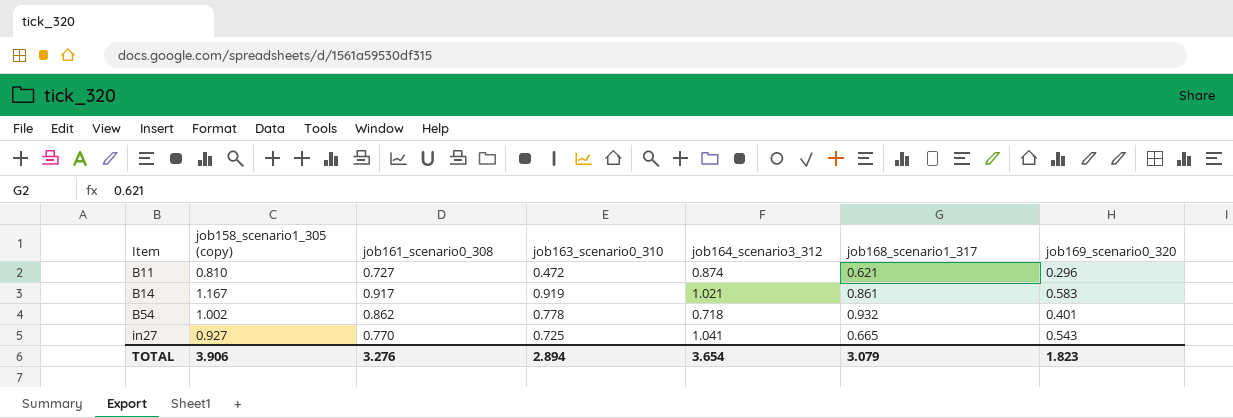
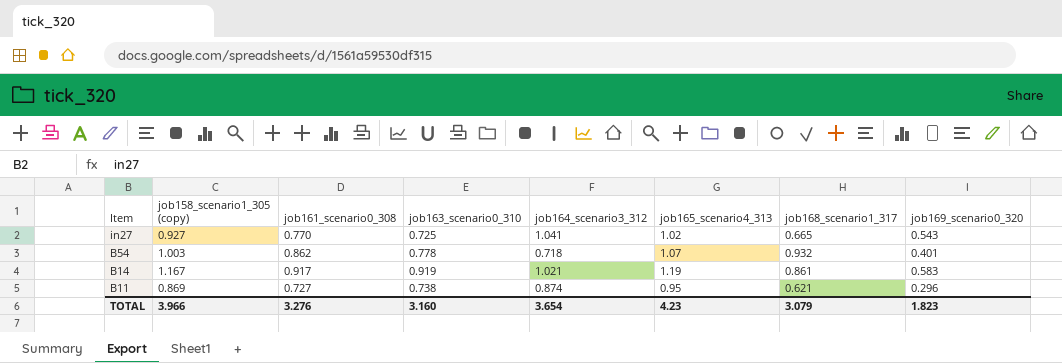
row order: Item ascending -> Item descending
column job165_scenario4_313 | position: none -> 6
B54 | job158_scenario1_305 (copy): 1.002 -> 1.003
B11 | job158_scenario1_305 (copy): 0.810 -> 0.869
B11 | job163_scenario0_310: 0.472 -> 0.738
TOTAL | job158_scenario1_305 (copy): 3.906 -> 3.966
TOTAL | job163_scenario0_310: 2.894 -> 3.160

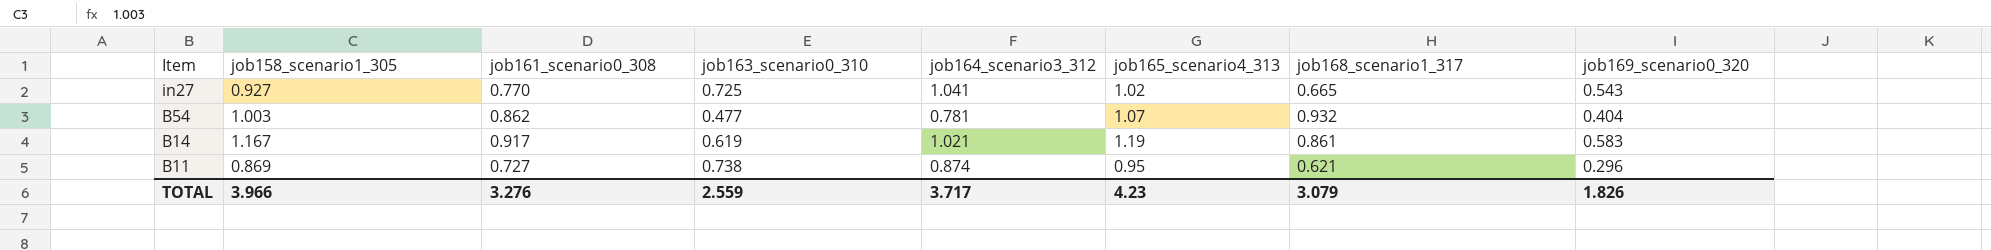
column name: job158_scenario1_305 (copy) -> job158_scenario1_305
B54 | job163_scenario0_310: 0.778 -> 0.477
B54 | job164_scenario3_312: 0.718 -> 0.781
B54 | job169_scenario0_320: 0.401 -> 0.404
B14 | job163_scenario0_310: 0.919 -> 0.619
TOTAL | job163_scenario0_310: 3.160 -> 2.559
TOTAL | job164_scenario3_312: 3.654 -> 3.717
TOTAL | job169_scenario0_320: 1.823 -> 1.826

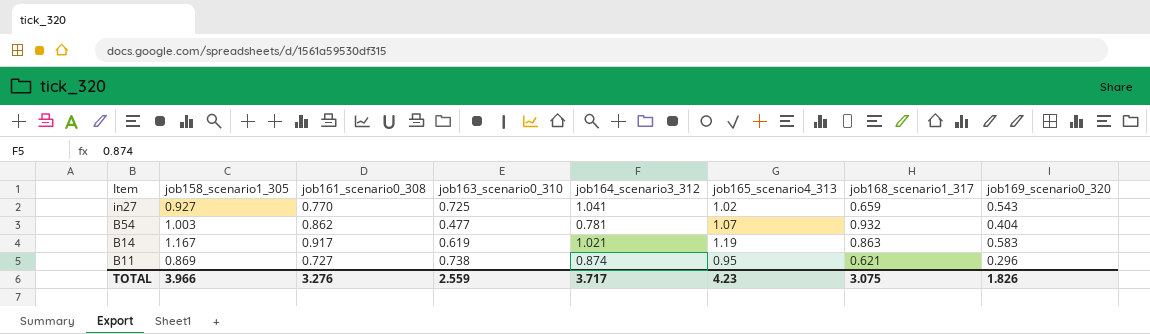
in27 | job168_scenario1_317: 0.665 -> 0.659
B14 | job168_scenario1_317: 0.861 -> 0.863
TOTAL | job168_scenario1_317: 3.079 -> 3.075

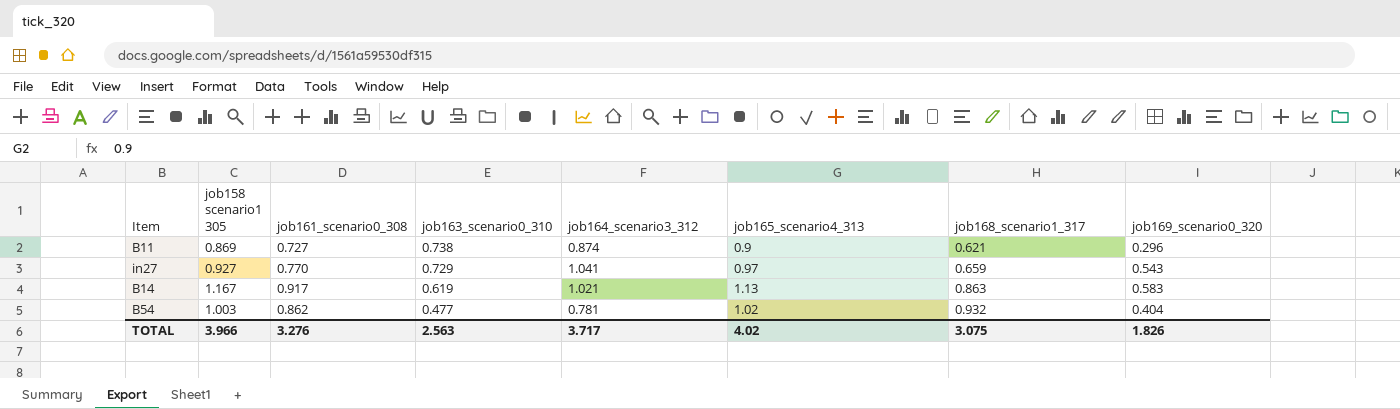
row order: Item descending -> job163_scenario0_310 descending
column name: job158_scenario1_305 -> job158 scenario1 305
B11 | job165_scenario4_313: 0.95 -> 0.9
in27 | job163_scenario0_310: 0.725 -> 0.729
in27 | job165_scenario4_313: 1.02 -> 0.97
B14 | job165_scenario4_313: 1.19 -> 1.13
B54 | job165_scenario4_313: 1.07 -> 1.02
TOTAL | job163_scenario0_310: 2.559 -> 2.563
TOTAL | job165_scenario4_313: 4.23 -> 4.02

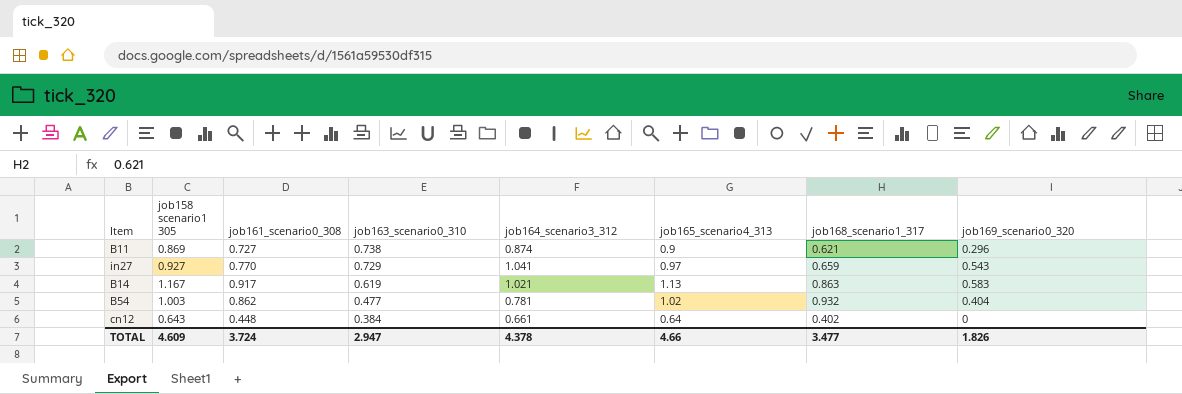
row cn12: none -> 0.643 | 0.448 | 0.384 | 0.661 | 0.64 | 0.402 | 0
TOTAL | job158 scenario1 305: 3.966 -> 4.609
TOTAL | job161_scenario0_308: 3.276 -> 3.724
TOTAL | job163_scenario0_310: 2.563 -> 2.947
TOTAL | job164_scenario3_312: 3.717 -> 4.378
TOTAL | job165_scenario4_313: 4.02 -> 4.66
TOTAL | job168_scenario1_317: 3.075 -> 3.477

